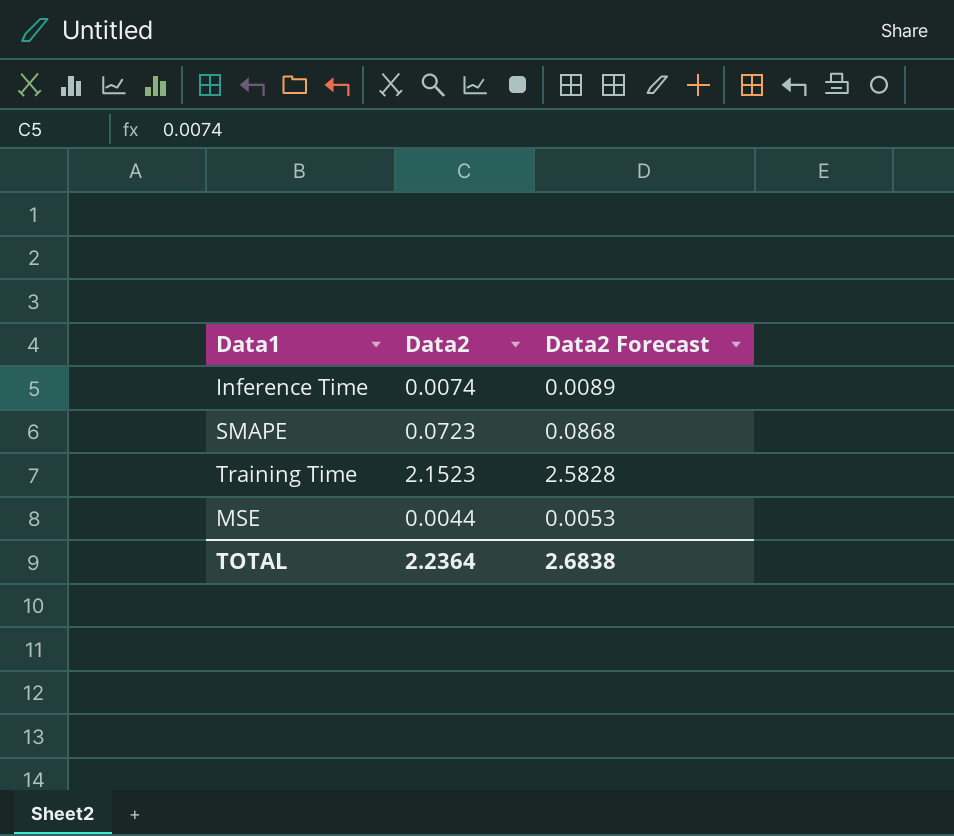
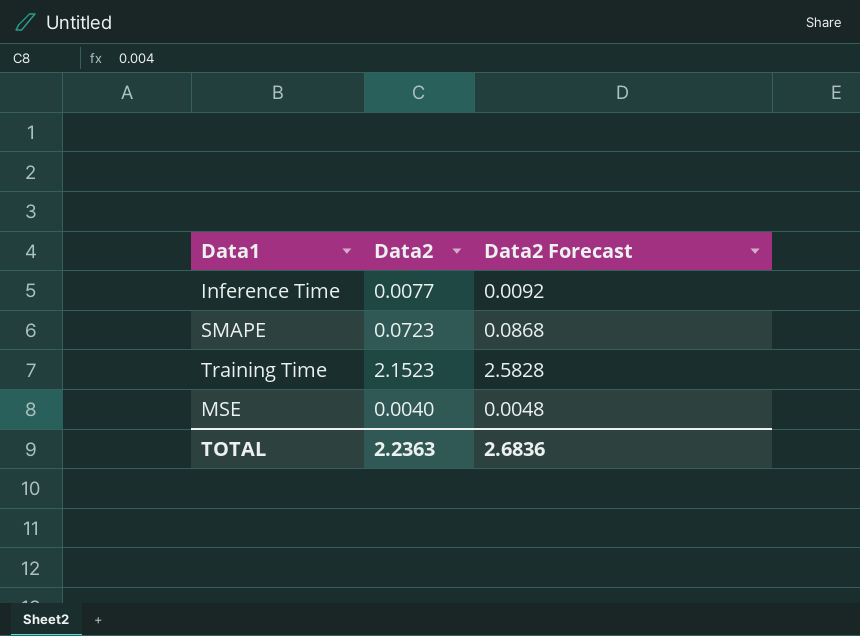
Inference Time | Data2: 0.0074 -> 0.0077
Inference Time | Data2 Forecast: 0.0089 -> 0.0092
MSE | Data2: 0.0044 -> 0.0040
MSE | Data2 Forecast: 0.0053 -> 0.0048
TOTAL | Data2: 2.2364 -> 2.2363
TOTAL | Data2 Forecast: 2.6838 -> 2.6836

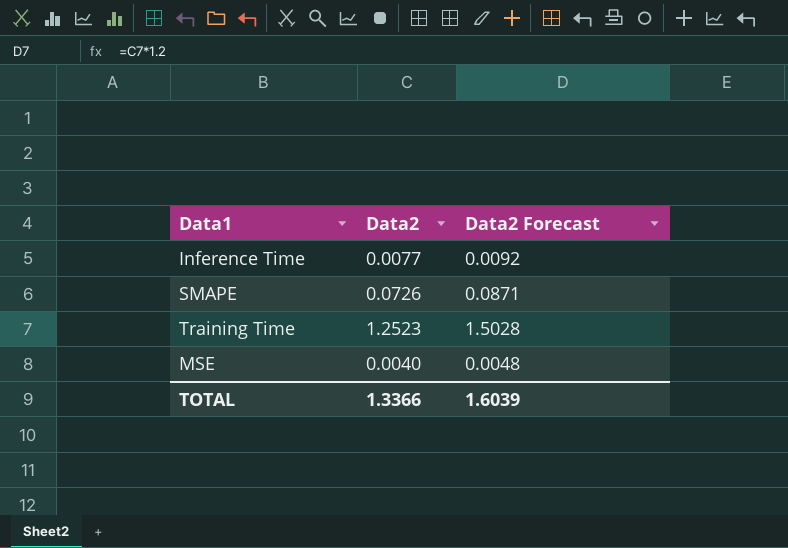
SMAPE | Data2: 0.0723 -> 0.0726
SMAPE | Data2 Forecast: 0.0868 -> 0.0871
Training Time | Data2: 2.1523 -> 1.2523
Training Time | Data2 Forecast: 2.5828 -> 1.5028
TOTAL | Data2: 2.2363 -> 1.3366
TOTAL | Data2 Forecast: 2.6836 -> 1.6039

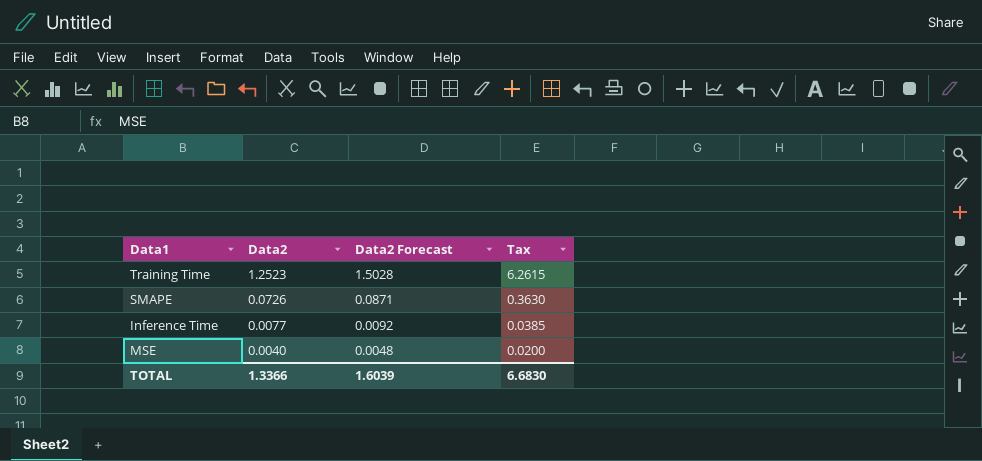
row order: none -> Data2 descending
column Tax | formula: none -> [Data2] * 5

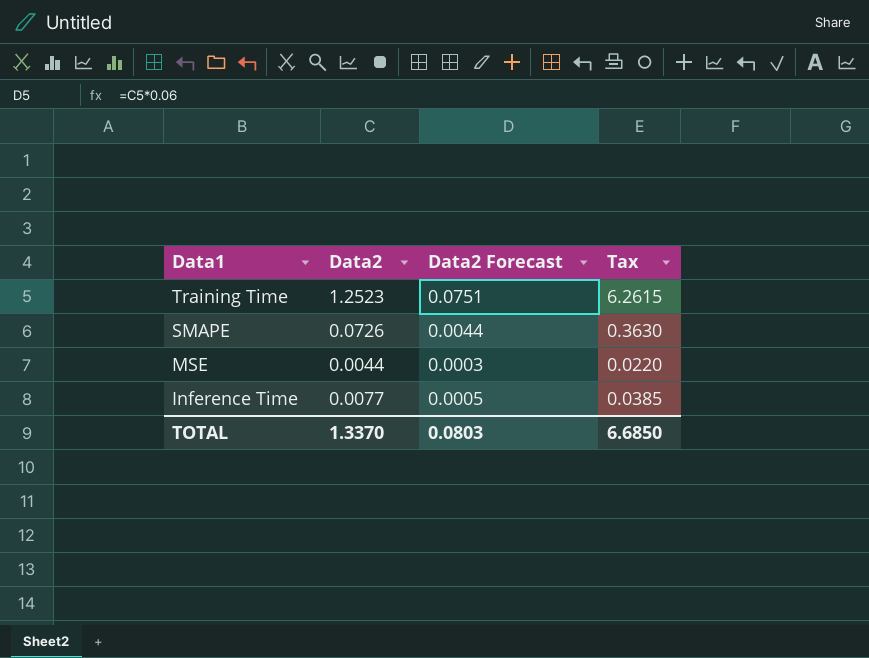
row order: Data2 descending -> Data1 descending
column Data2 Forecast | formula: [Data2] * 1.2 -> [Data2] * 0.06
MSE | Data2: 0.0040 -> 0.0044
MSE | Tax: 0.0200 -> 0.0220
TOTAL | Data2: 1.3366 -> 1.3370
TOTAL | Data2 Forecast: 1.6039 -> 0.0803
TOTAL | Tax: 6.6830 -> 6.6850

